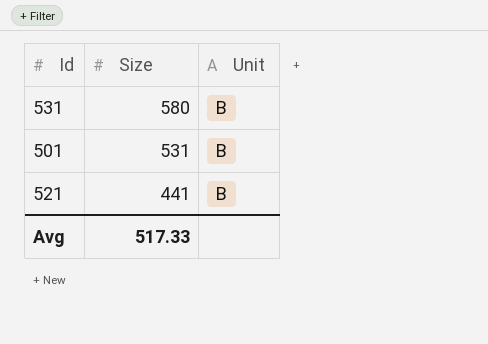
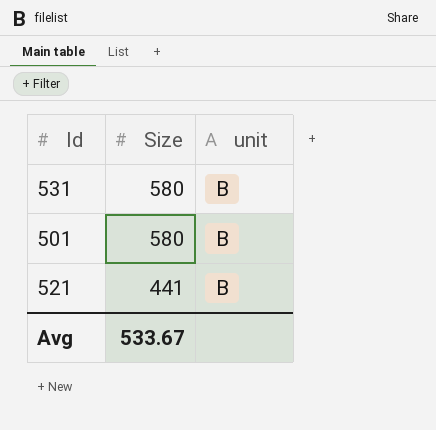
column name: Unit -> unit
501 | Size: 531 -> 580
Avg | Size: 517.33 -> 533.67

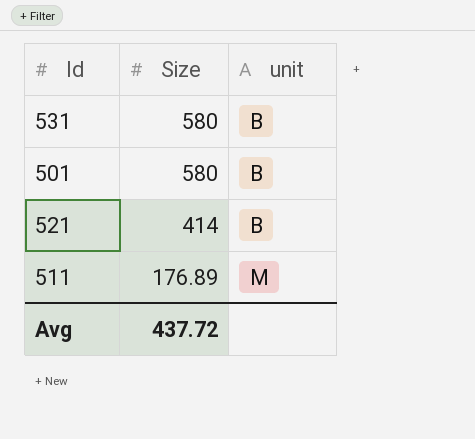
521 | Size: 441 -> 414
row 511: none -> 176.89 | M
Avg | Size: 533.67 -> 437.72

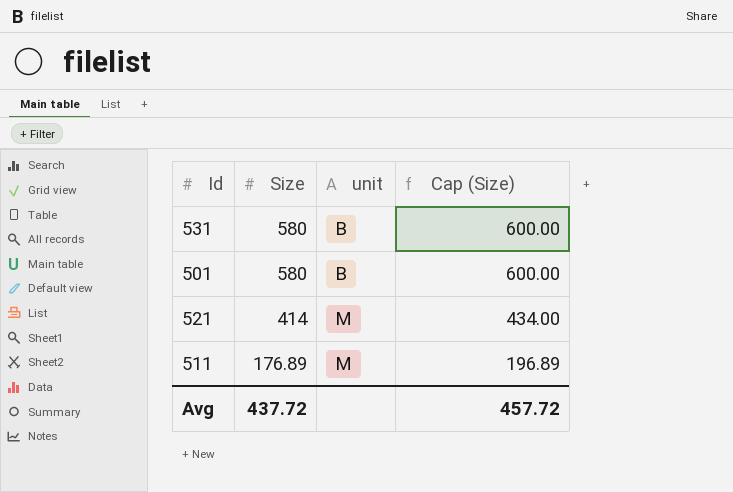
column Cap (Size) | formula: none -> [Size] + 20
521 | unit: B -> M

